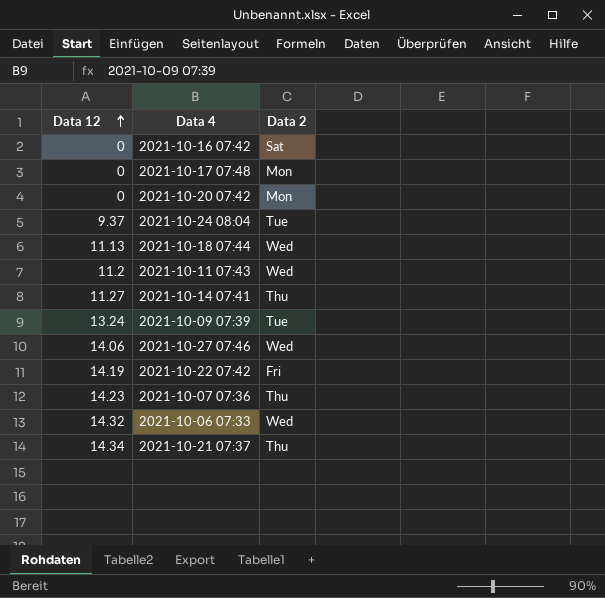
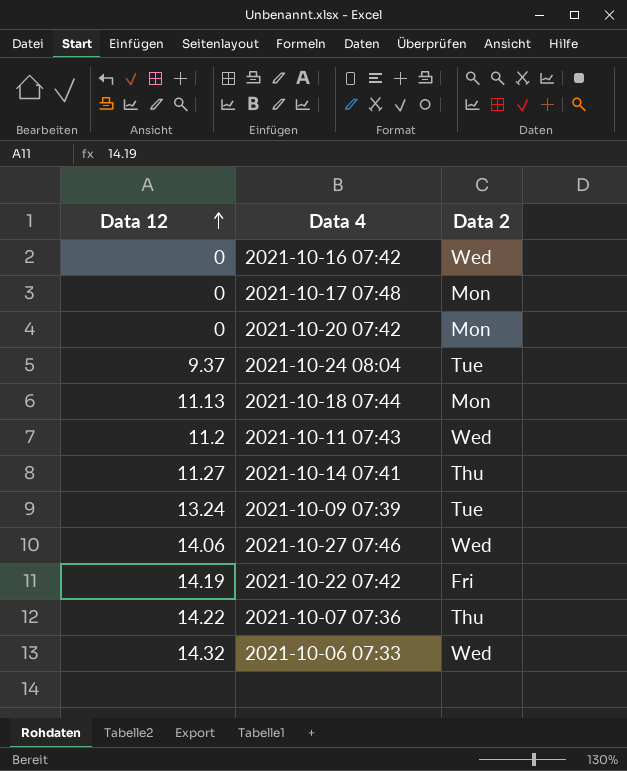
row 2021-10-21 07:37: 14.34 | Thu -> none
2021-10-16 07:42 | Data 2: Sat -> Wed
2021-10-18 07:44 | Data 2: Wed -> Mon
2021-10-07 07:36 | Data 12: 14.23 -> 14.22

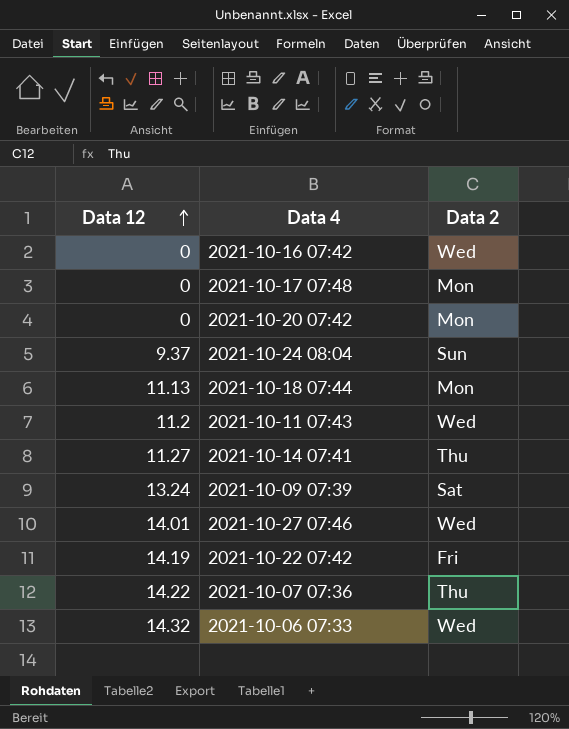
2021-10-24 08:04 | Data 2: Tue -> Sun
2021-10-09 07:39 | Data 2: Tue -> Sat
2021-10-27 07:46 | Data 12: 14.06 -> 14.01

